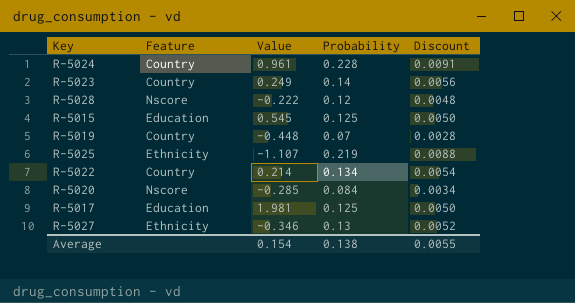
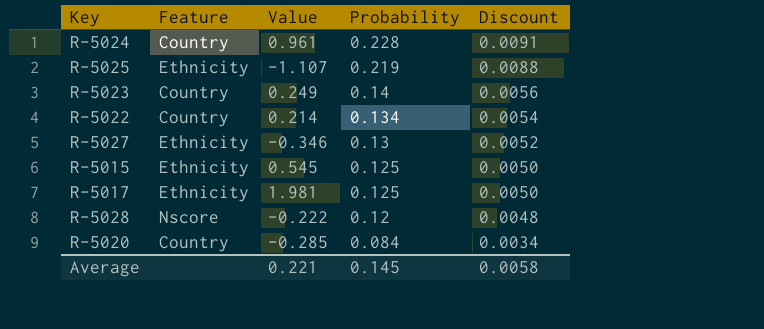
row order: none -> Probability descending
row R-5019: Country | -0.448 | 0.07 | 0.0028 -> none
R-5015 | Feature: Education -> Ethnicity
R-5017 | Feature: Education -> Ethnicity
R-5020 | Feature: Nscore -> Country
Average | Value: 0.154 -> 0.221
Average | Probability: 0.138 -> 0.145
Average | Discount: 0.0055 -> 0.0058

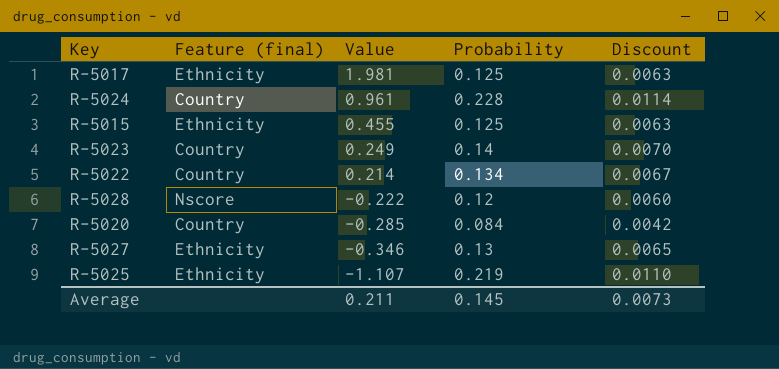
row order: Probability descending -> Value descending
column name: Feature -> Feature (final)
column Discount | formula: [Probability] * 0.04 -> [Probability] * 0.05
R-5015 | Value: 0.545 -> 0.455
Average | Value: 0.221 -> 0.211
Average | Discount: 0.0058 -> 0.0073

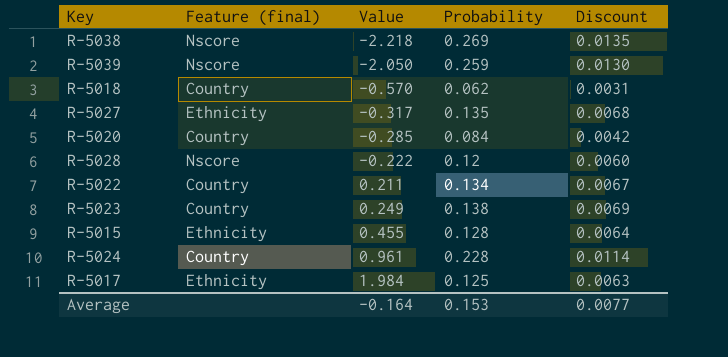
row order: Value descending -> Value ascending
row R-5025: Ethnicity | -1.107 | 0.219 | 0.0110 -> none
row R-5038: none -> Nscore | -2.218 | 0.269 | 0.0135
row R-5039: none -> Nscore | -2.050 | 0.259 | 0.0130
row R-5018: none -> Country | -0.570 | 0.062 | 0.0031
R-5027 | Value: -0.346 -> -0.317
R-5027 | Probability: 0.13 -> 0.135
R-5027 | Discount: 0.0065 -> 0.0068
R-5022 | Value: 0.214 -> 0.211
R-5023 | Probability: 0.14 -> 0.138
R-5023 | Discount: 0.0070 -> 0.0069
R-5015 | Probability: 0.125 -> 0.128
R-5015 | Discount: 0.0063 -> 0.0064
R-5017 | Value: 1.981 -> 1.984
Average | Value: 0.211 -> -0.164
Average | Probability: 0.145 -> 0.153
Average | Discount: 0.0073 -> 0.0077

